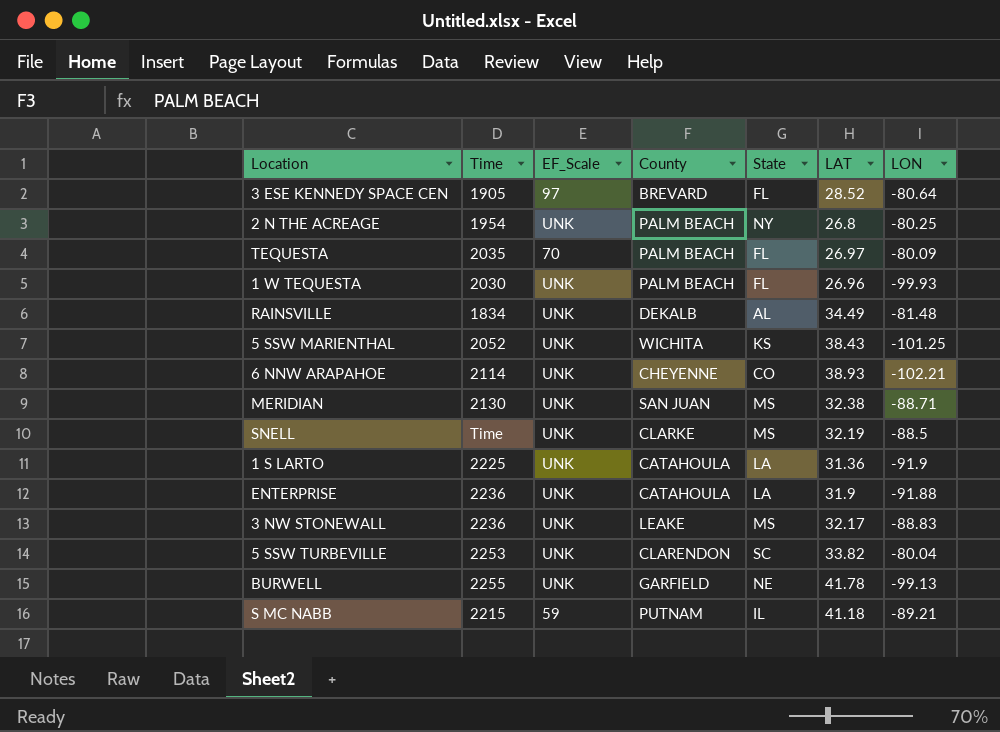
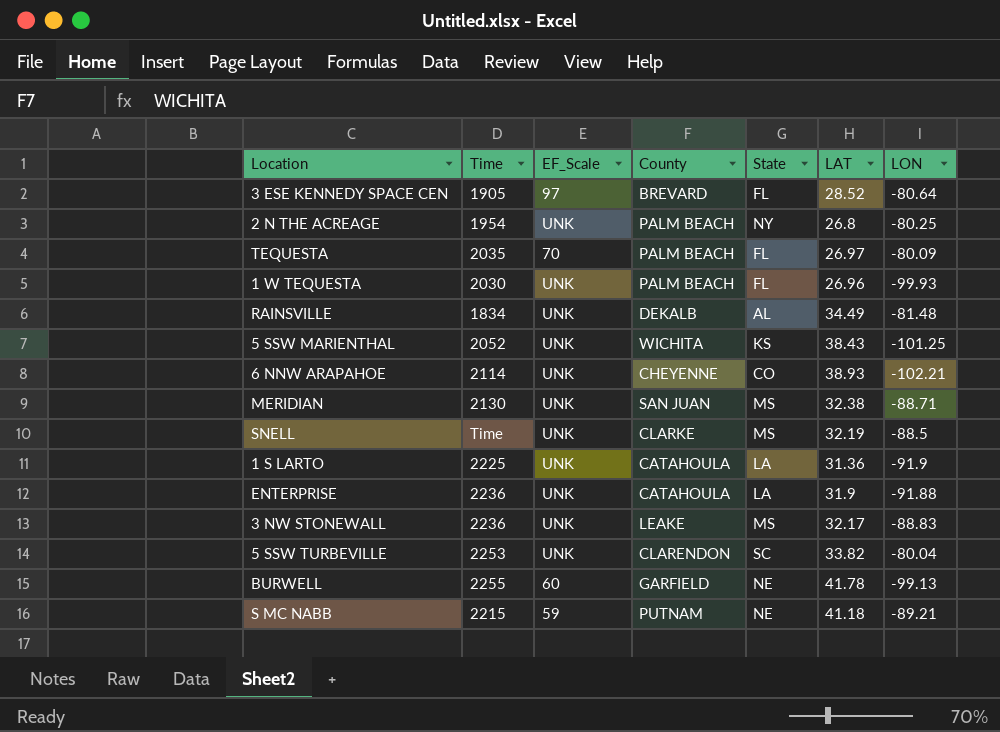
BURWELL | EF_Scale: UNK -> 60
S MC NABB | State: IL -> NE

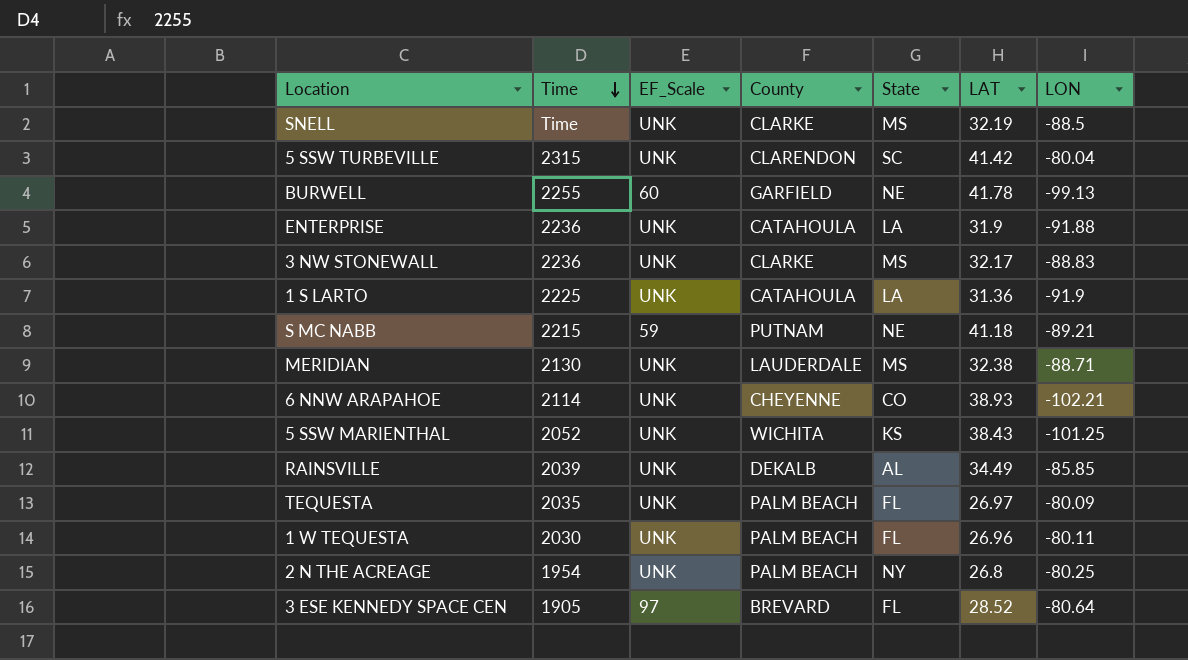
row order: none -> Time descending
5 SSW TURBEVILLE | Time: 2253 -> 2315
5 SSW TURBEVILLE | LAT: 33.82 -> 41.42
3 NW STONEWALL | County: LEAKE -> CLARKE
MERIDIAN | County: SAN JUAN -> LAUDERDALE
RAINSVILLE | Time: 1834 -> 2039
RAINSVILLE | LON: -81.48 -> -85.85
TEQUESTA | EF_Scale: 70 -> UNK
1 W TEQUESTA | LON: -99.93 -> -80.11

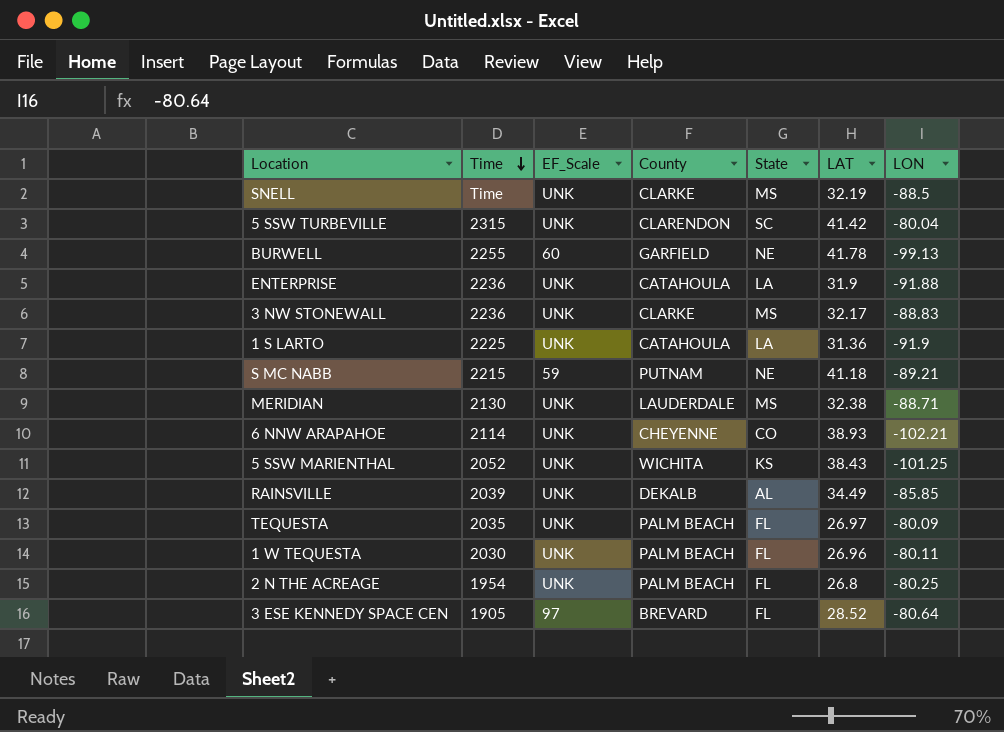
2 N THE ACREAGE | State: NY -> FL

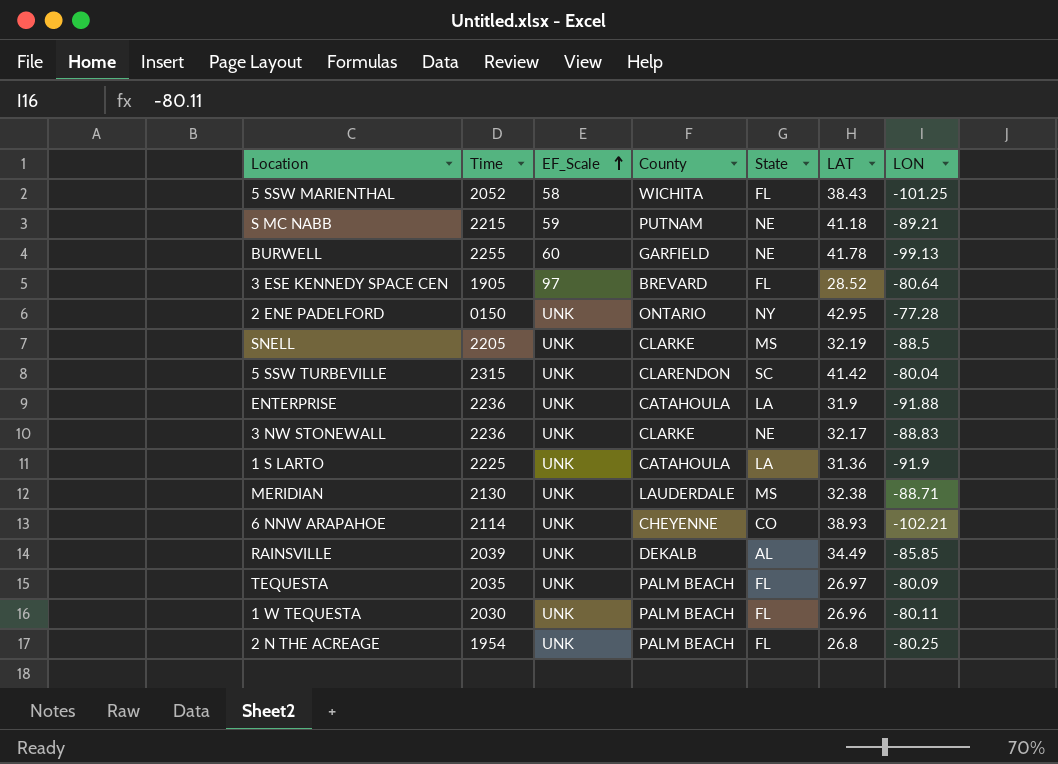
row order: Time descending -> EF_Scale ascending
5 SSW MARIENTHAL | EF_Scale: UNK -> 58
5 SSW MARIENTHAL | State: KS -> FL
row 2 ENE PADELFORD: none -> 0150 | UNK | ONTARIO | NY | 42.95 | -77.28
SNELL | Time: Time -> 2205
3 NW STONEWALL | State: MS -> NE

